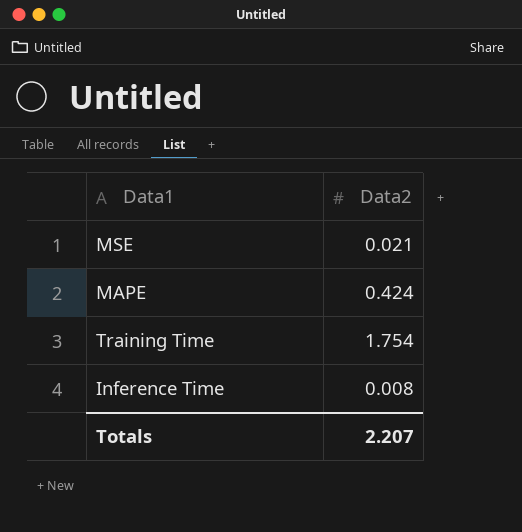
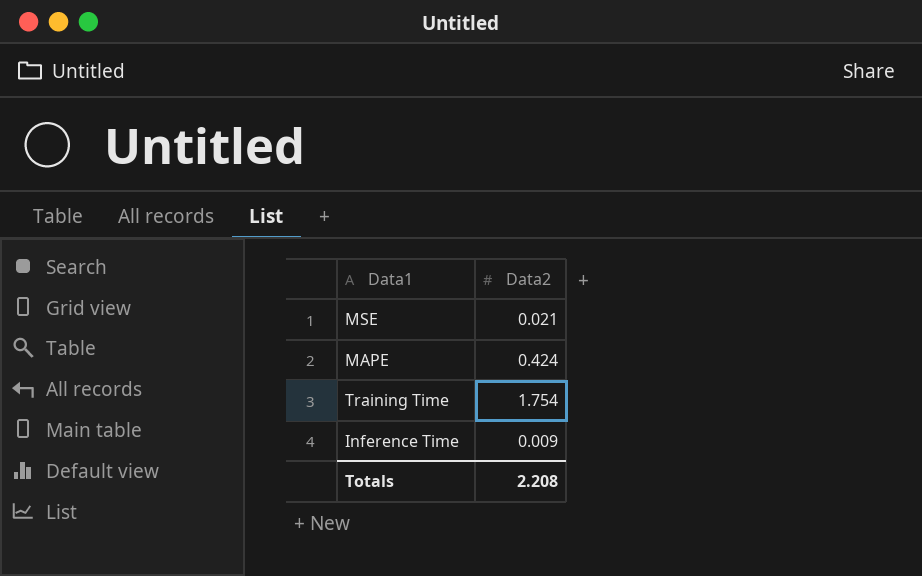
Inference Time | Data2: 0.008 -> 0.009
Totals | Data2: 2.207 -> 2.208

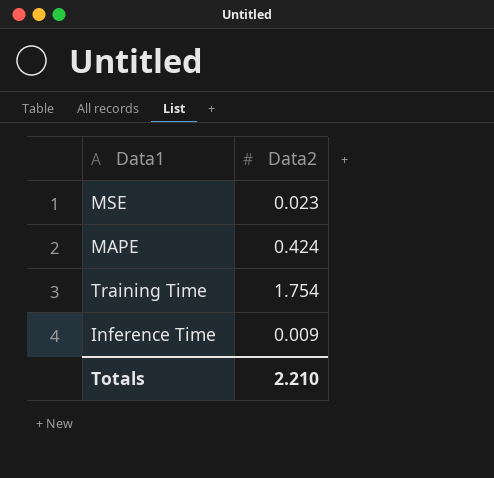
MSE | Data2: 0.021 -> 0.023
Totals | Data2: 2.208 -> 2.210

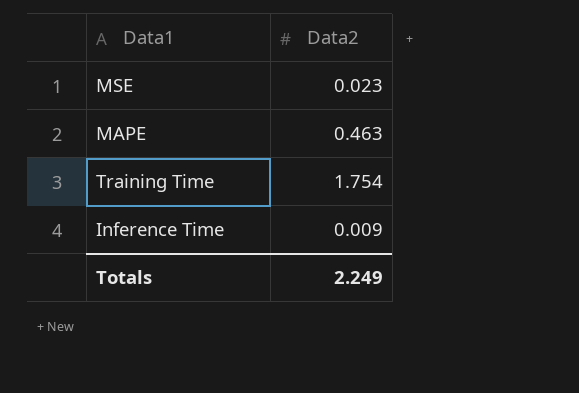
MAPE | Data2: 0.424 -> 0.463
Totals | Data2: 2.210 -> 2.249

